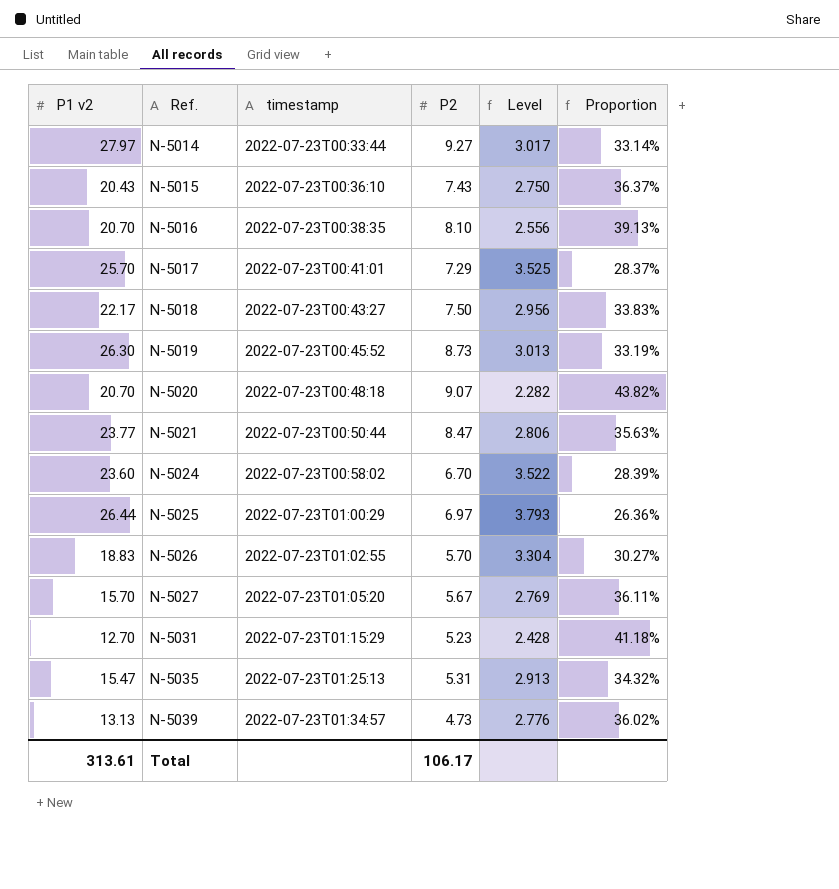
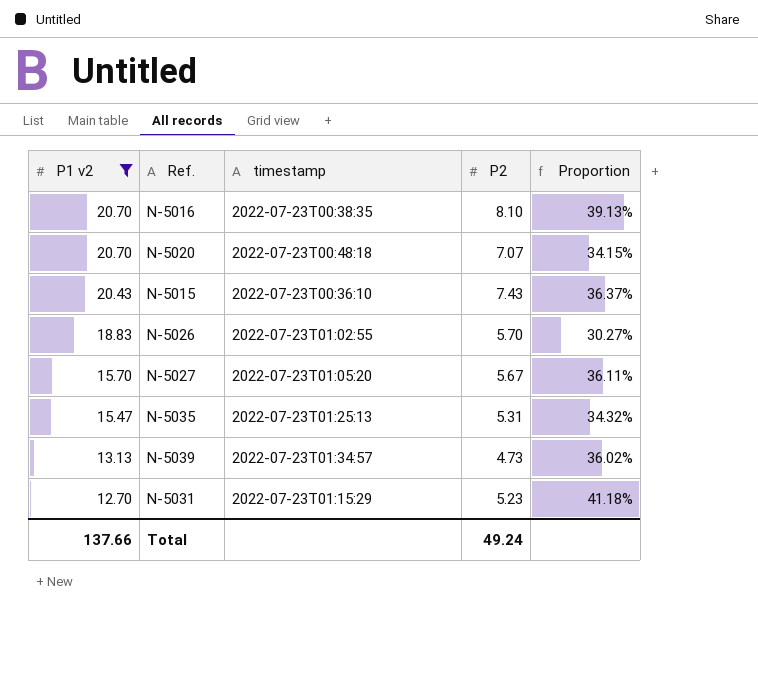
filter: none -> P1 v2 <= 20.70
row order: Ref. ascending -> P1 v2 descending
column Level | formula: [P1 v2] / [P2] -> none
N-5020 | P2: 9.07 -> 7.07
N-5020 | Proportion: 43.82% -> 34.15%
Total | P1 v2: 313.61 -> 137.66
Total | P2: 106.17 -> 49.24

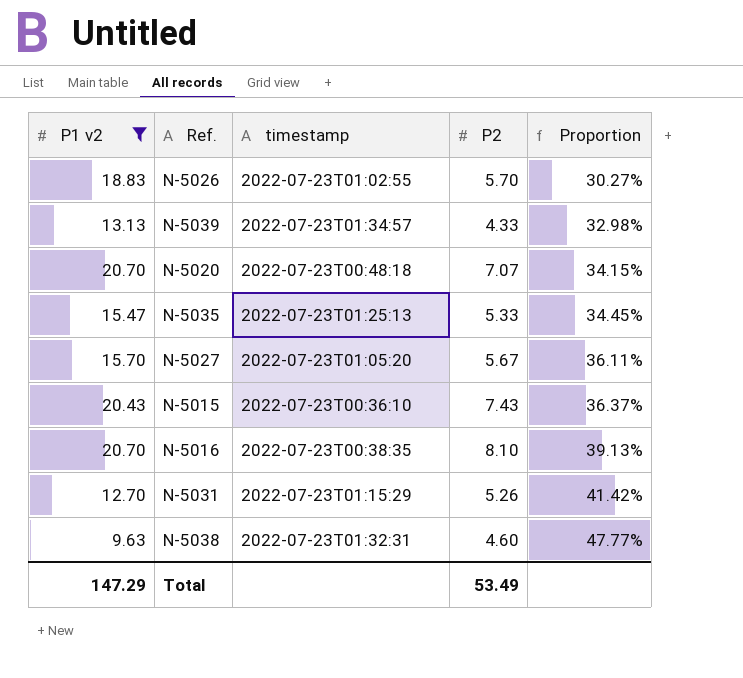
row order: P1 v2 descending -> Proportion ascending
N-5039 | P2: 4.73 -> 4.33
N-5039 | Proportion: 36.02% -> 32.98%
N-5035 | P2: 5.31 -> 5.33
N-5035 | Proportion: 34.32% -> 34.45%
N-5031 | P2: 5.23 -> 5.26
N-5031 | Proportion: 41.18% -> 41.42%
row N-5038: none -> 9.63 | 2022-07-23T01:32:31 | 4.60 | 47.77%
Total | P1 v2: 137.66 -> 147.29
Total | P2: 49.24 -> 53.49

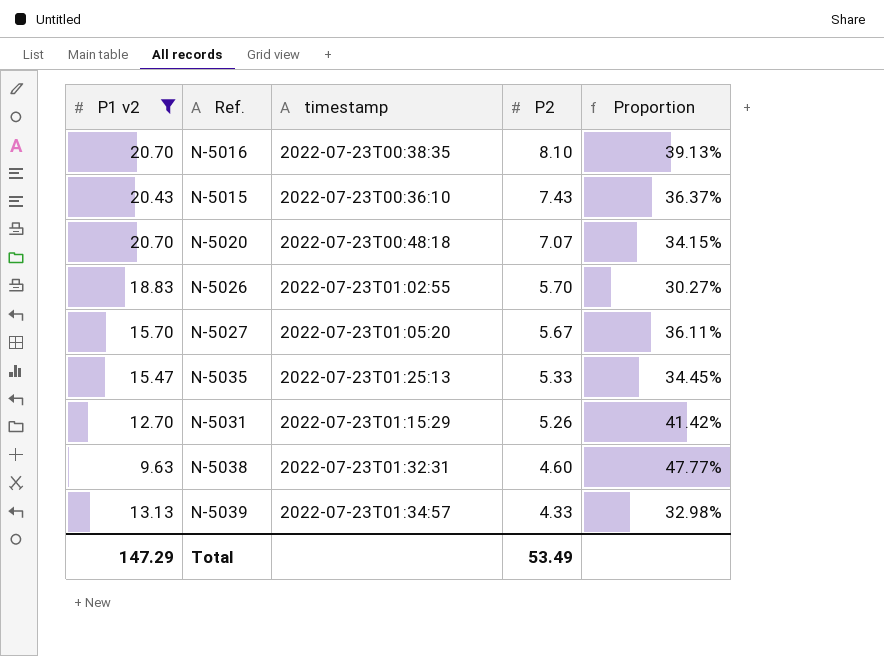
row order: Proportion ascending -> P2 descending

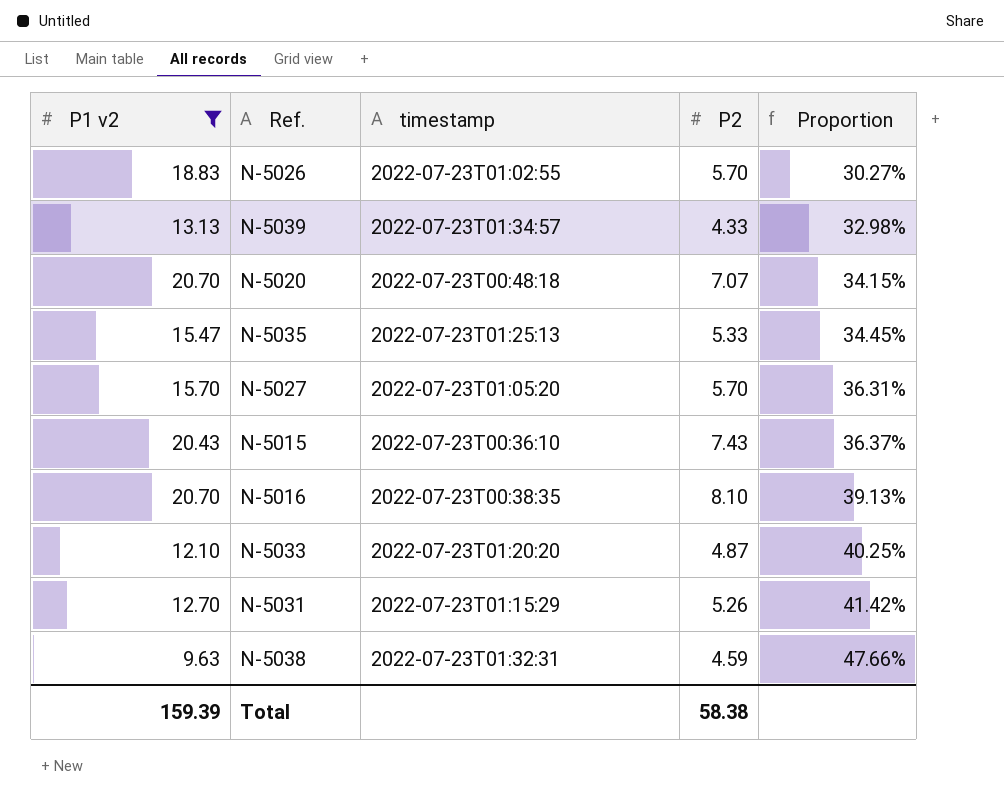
row order: P2 descending -> Proportion ascending
N-5027 | P2: 5.67 -> 5.70
N-5027 | Proportion: 36.11% -> 36.31%
row N-5033: none -> 12.10 | 2022-07-23T01:20:20 | 4.87 | 40.25%
N-5038 | P2: 4.60 -> 4.59
N-5038 | Proportion: 47.77% -> 47.66%
Total | P1 v2: 147.29 -> 159.39
Total | P2: 53.49 -> 58.38

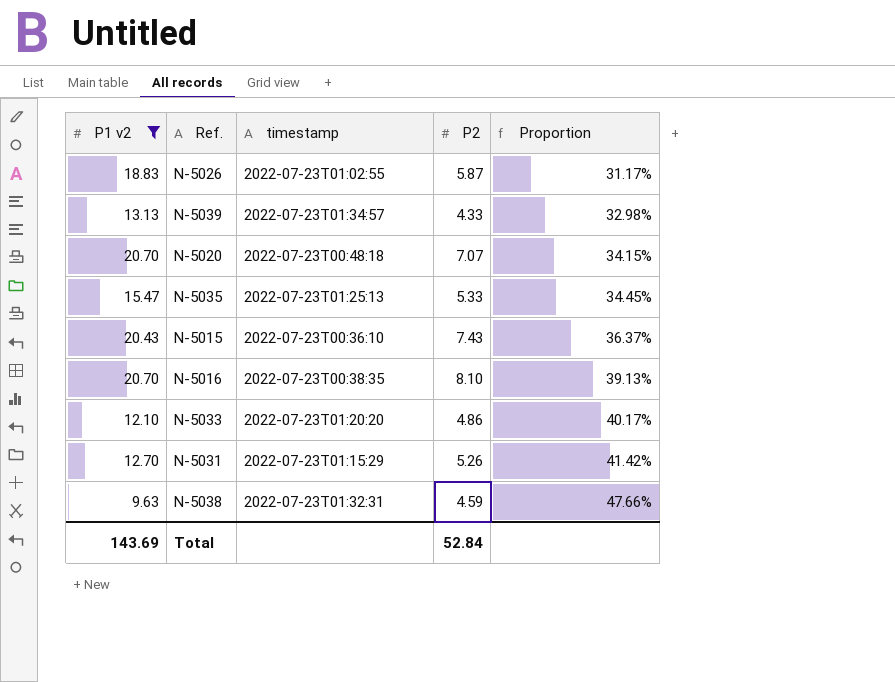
row N-5027: 15.70 | 2022-07-23T01:05:20 | 5.70 | 36.31% -> none
N-5026 | P2: 5.70 -> 5.87
N-5026 | Proportion: 30.27% -> 31.17%
N-5033 | P2: 4.87 -> 4.86
N-5033 | Proportion: 40.25% -> 40.17%
Total | P1 v2: 159.39 -> 143.69
Total | P2: 58.38 -> 52.84

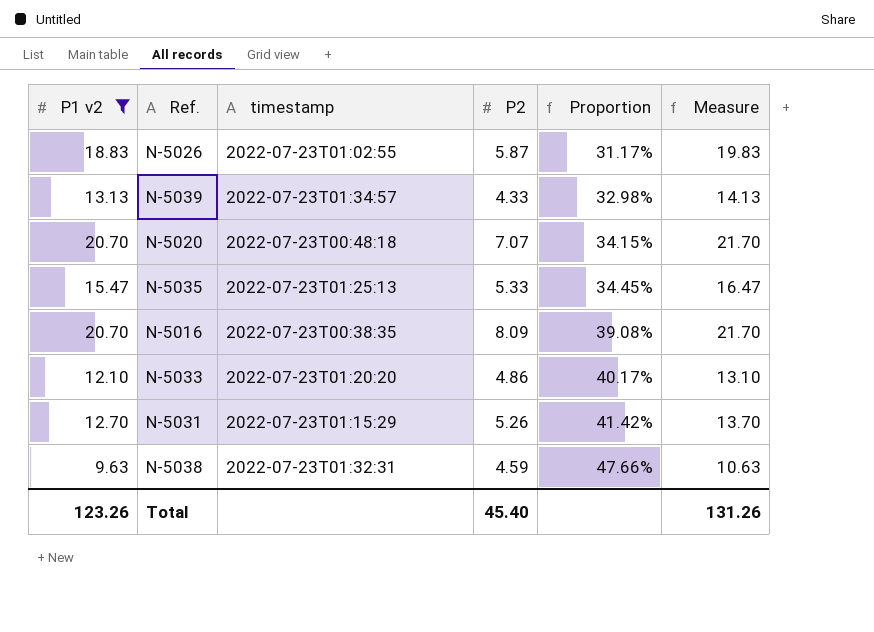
column Measure | formula: none -> [P1 v2] + 1
row N-5015: 20.43 | 2022-07-23T00:36:10 | 7.43 | 36.37% -> none
N-5016 | P2: 8.10 -> 8.09
N-5016 | Proportion: 39.13% -> 39.08%
Total | P1 v2: 143.69 -> 123.26
Total | P2: 52.84 -> 45.40

